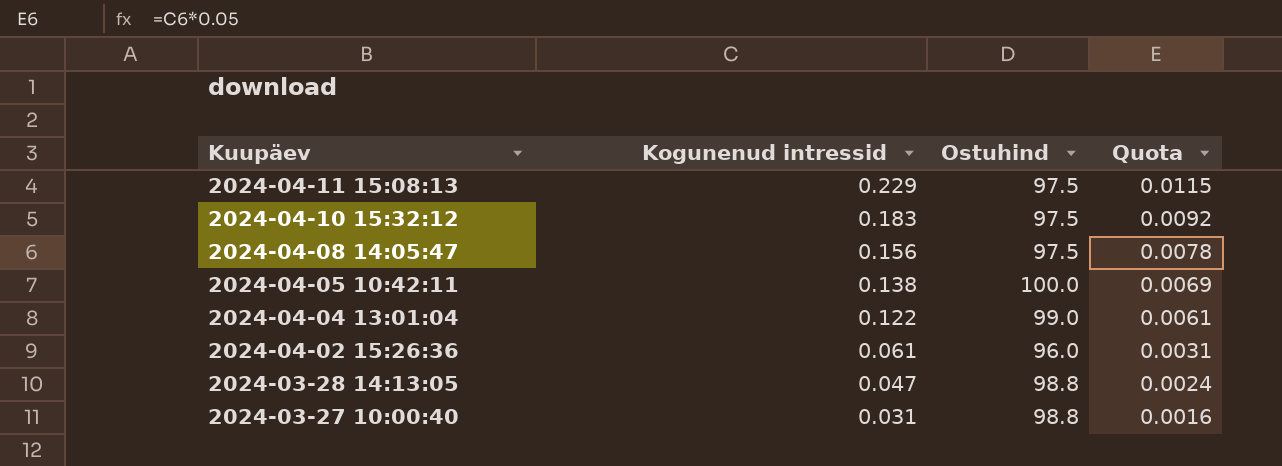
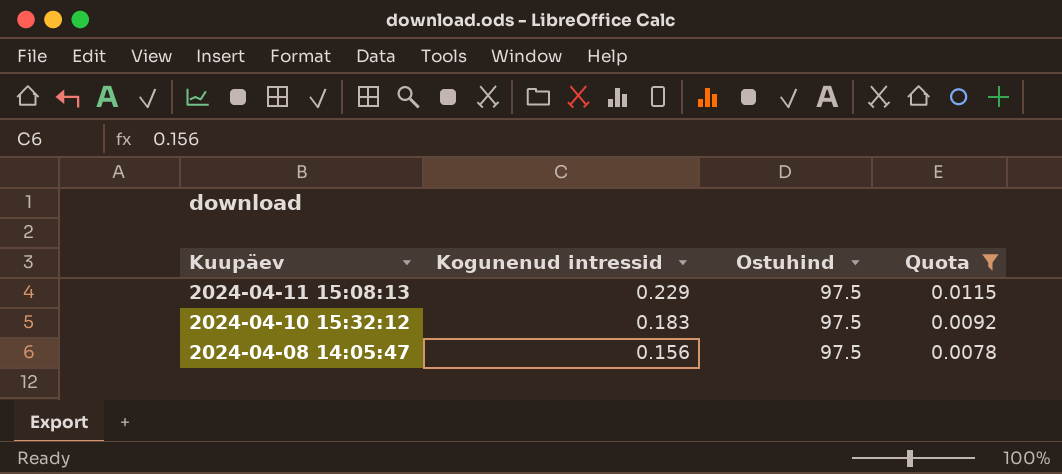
filter: none -> Quota >= 0.0078

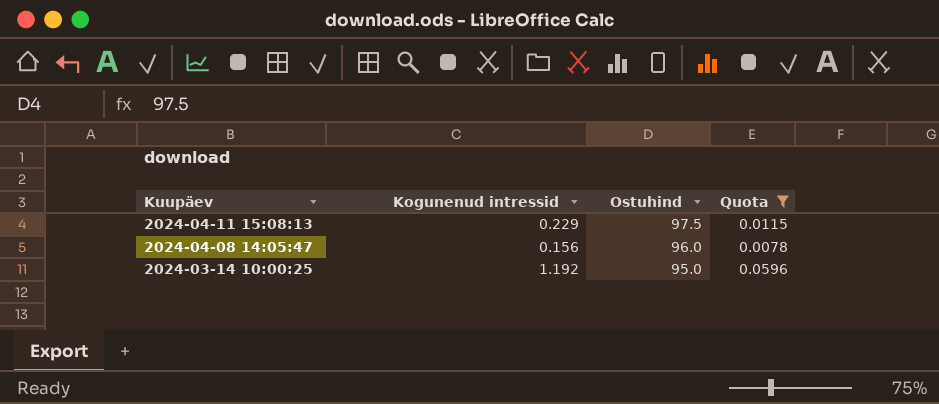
row 2024-04-10 15:32:12: 0.183 | 97.5 | 0.0092 -> none
2024-04-08 14:05:47 | Ostuhind: 97.5 -> 96.0
row 2024-03-14 10:00:25: none -> 1.192 | 95.0 | 0.0596

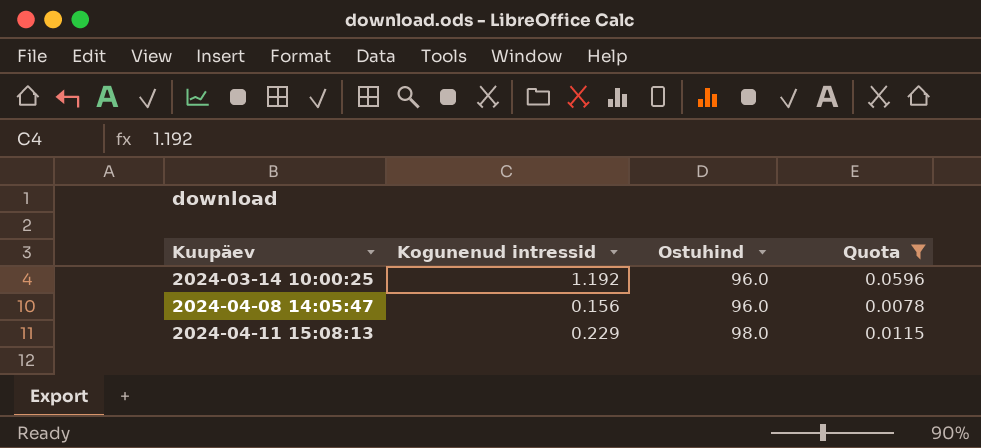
row order: Kuupäev descending -> Kuupäev ascending
2024-03-14 10:00:25 | Ostuhind: 95.0 -> 96.0
2024-04-11 15:08:13 | Ostuhind: 97.5 -> 98.0

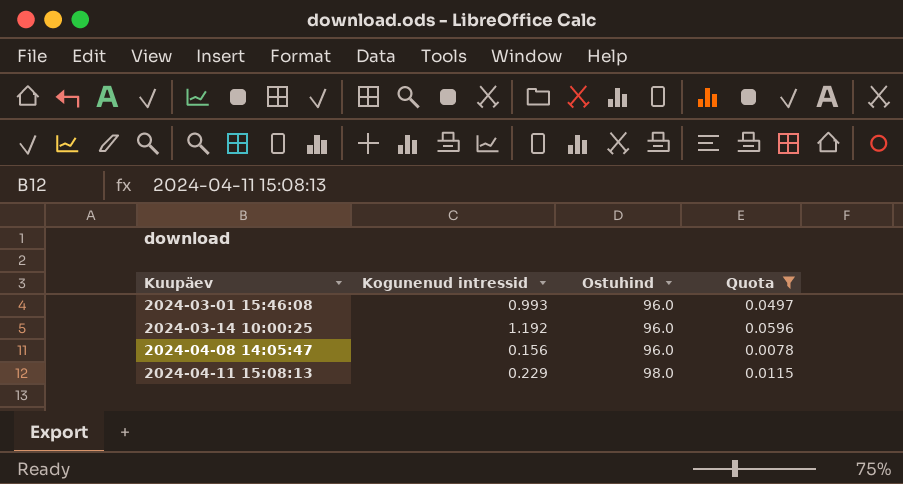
row 2024-03-01 15:46:08: none -> 0.993 | 96.0 | 0.0497

